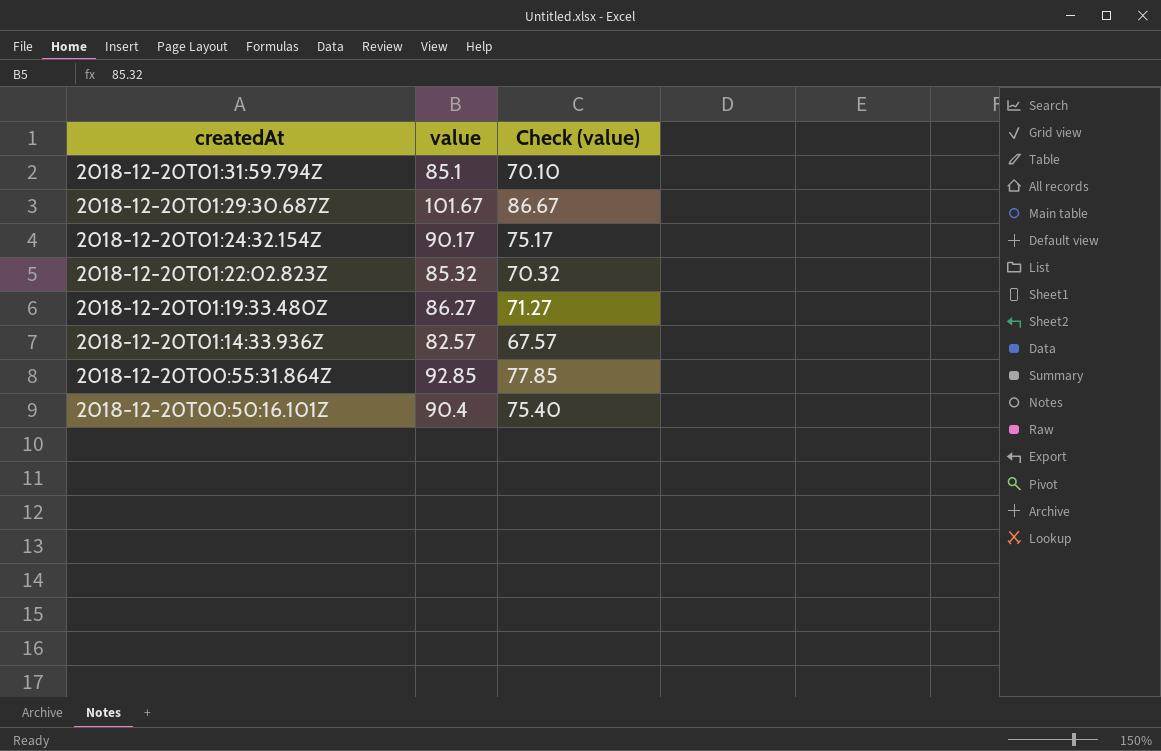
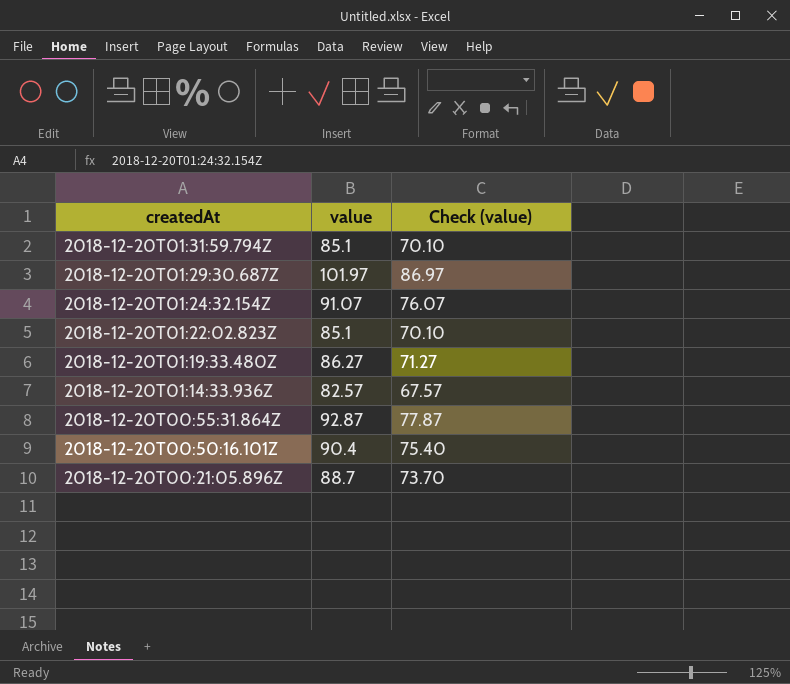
2018-12-20T01:29:30.687Z | value: 101.67 -> 101.97
2018-12-20T01:29:30.687Z | Check (value): 86.67 -> 86.97
2018-12-20T01:24:32.154Z | value: 90.17 -> 91.07
2018-12-20T01:24:32.154Z | Check (value): 75.17 -> 76.07
2018-12-20T01:22:02.823Z | value: 85.32 -> 85.1
2018-12-20T01:22:02.823Z | Check (value): 70.32 -> 70.10
2018-12-20T00:55:31.864Z | value: 92.85 -> 92.87
2018-12-20T00:55:31.864Z | Check (value): 77.85 -> 77.87
row 2018-12-20T00:21:05.896Z: none -> 88.7 | 73.70

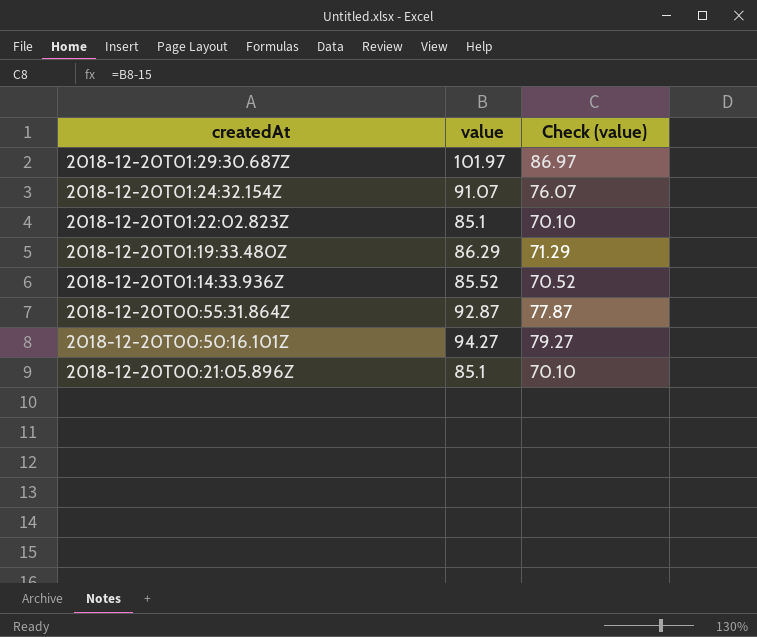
row 2018-12-20T01:31:59.794Z: 85.1 | 70.10 -> none
2018-12-20T01:19:33.480Z | value: 86.27 -> 86.29
2018-12-20T01:19:33.480Z | Check (value): 71.27 -> 71.29
2018-12-20T01:14:33.936Z | value: 82.57 -> 85.52
2018-12-20T01:14:33.936Z | Check (value): 67.57 -> 70.52
2018-12-20T00:50:16.101Z | value: 90.4 -> 94.27
2018-12-20T00:50:16.101Z | Check (value): 75.40 -> 79.27
2018-12-20T00:21:05.896Z | value: 88.7 -> 85.1
2018-12-20T00:21:05.896Z | Check (value): 73.70 -> 70.10

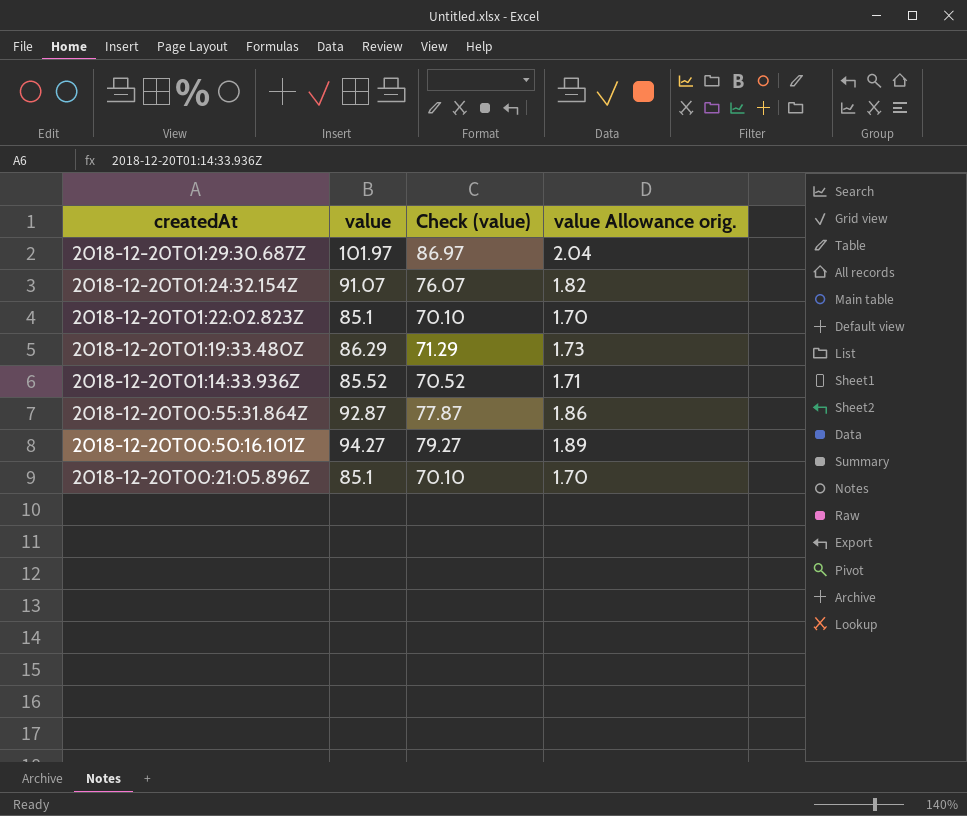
column value Allowance orig. | formula: none -> [value] * 0.02

